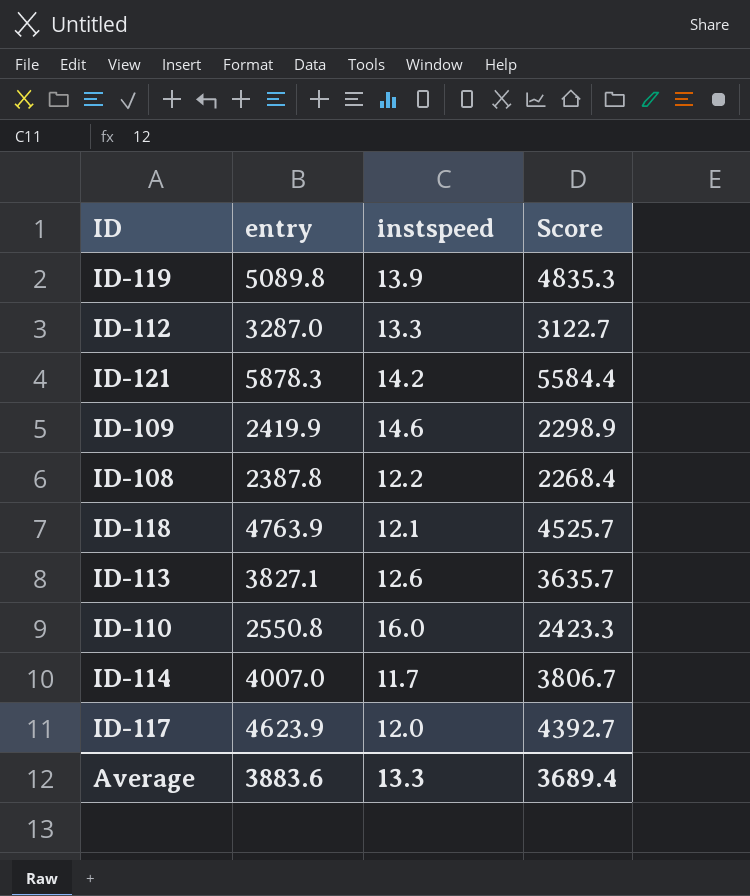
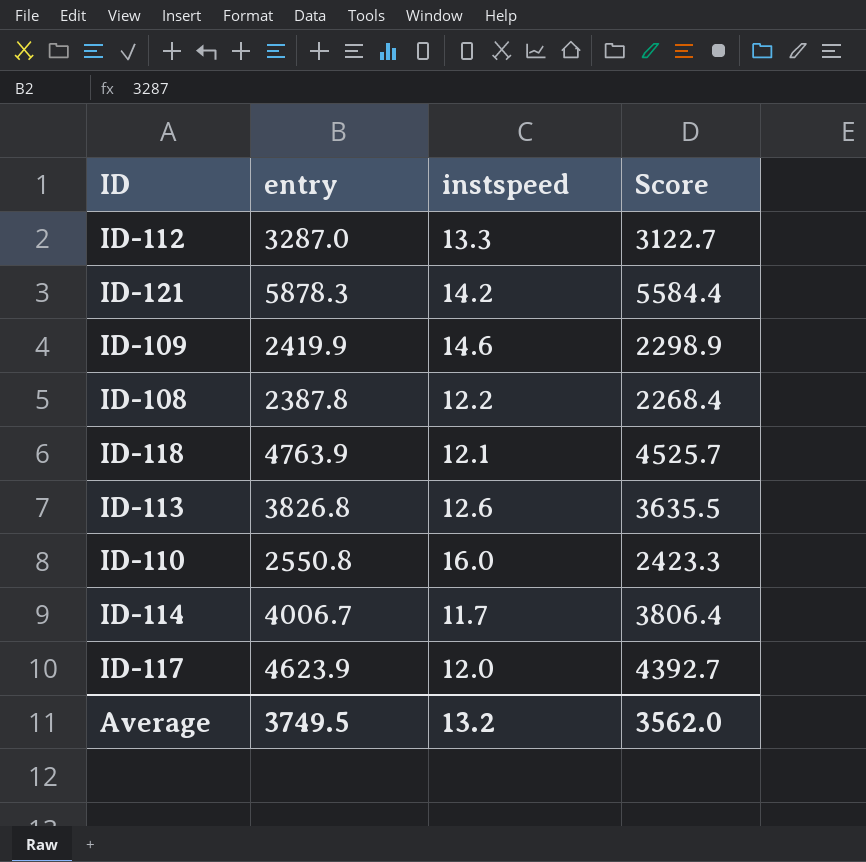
row ID-119: 5089.8 | 13.9 | 4835.3 -> none
ID-113 | entry: 3827.1 -> 3826.8
ID-113 | Score: 3635.7 -> 3635.5
ID-114 | entry: 4007.0 -> 4006.7
ID-114 | Score: 3806.7 -> 3806.4
Average | entry: 3883.6 -> 3749.5
Average | instspeed: 13.3 -> 13.2
Average | Score: 3689.4 -> 3562.0

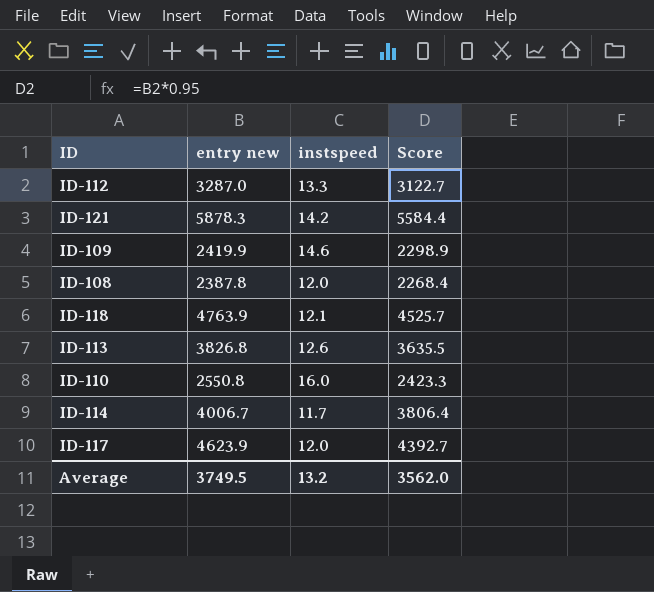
column name: entry -> entry new
ID-108 | instspeed: 12.2 -> 12.0

